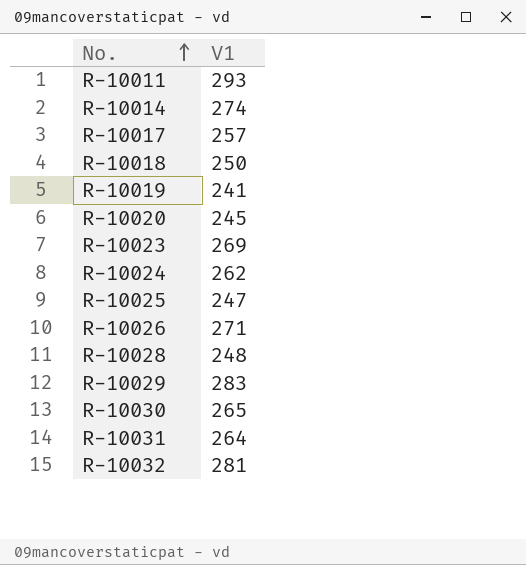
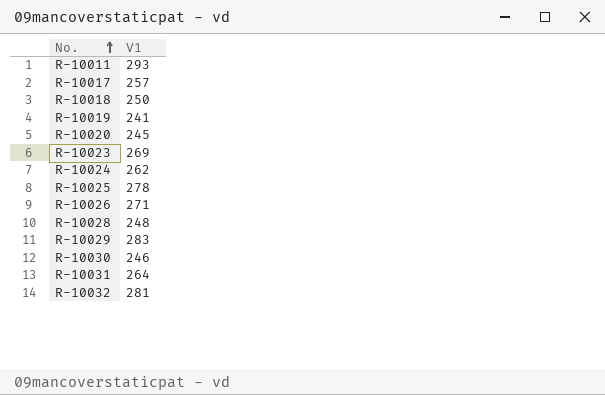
row R-10014: 274 -> none
R-10025 | V1: 247 -> 278
R-10030 | V1: 265 -> 246

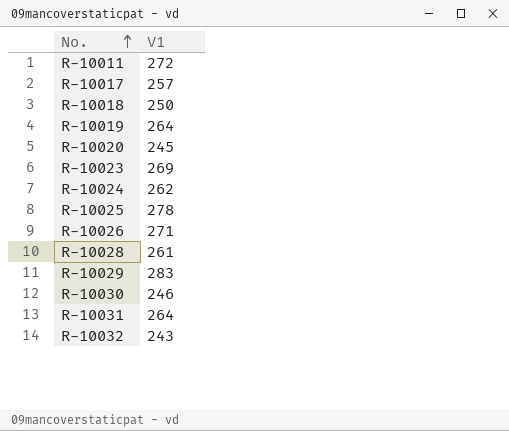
R-10011 | V1: 293 -> 272
R-10019 | V1: 241 -> 264
R-10028 | V1: 248 -> 261
R-10032 | V1: 281 -> 243

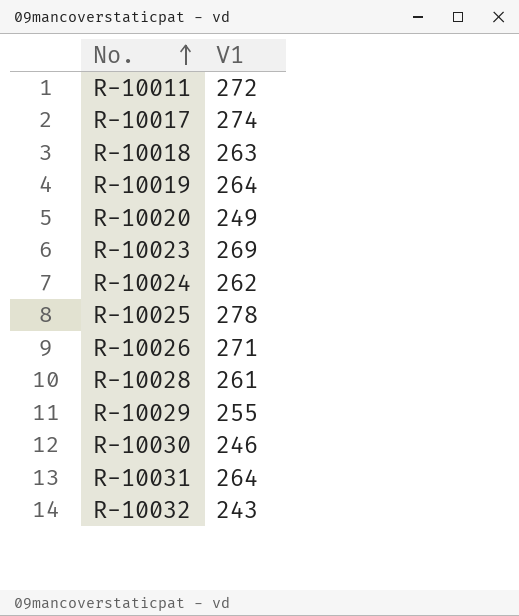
R-10017 | V1: 257 -> 274
R-10018 | V1: 250 -> 263
R-10020 | V1: 245 -> 249
R-10029 | V1: 283 -> 255

